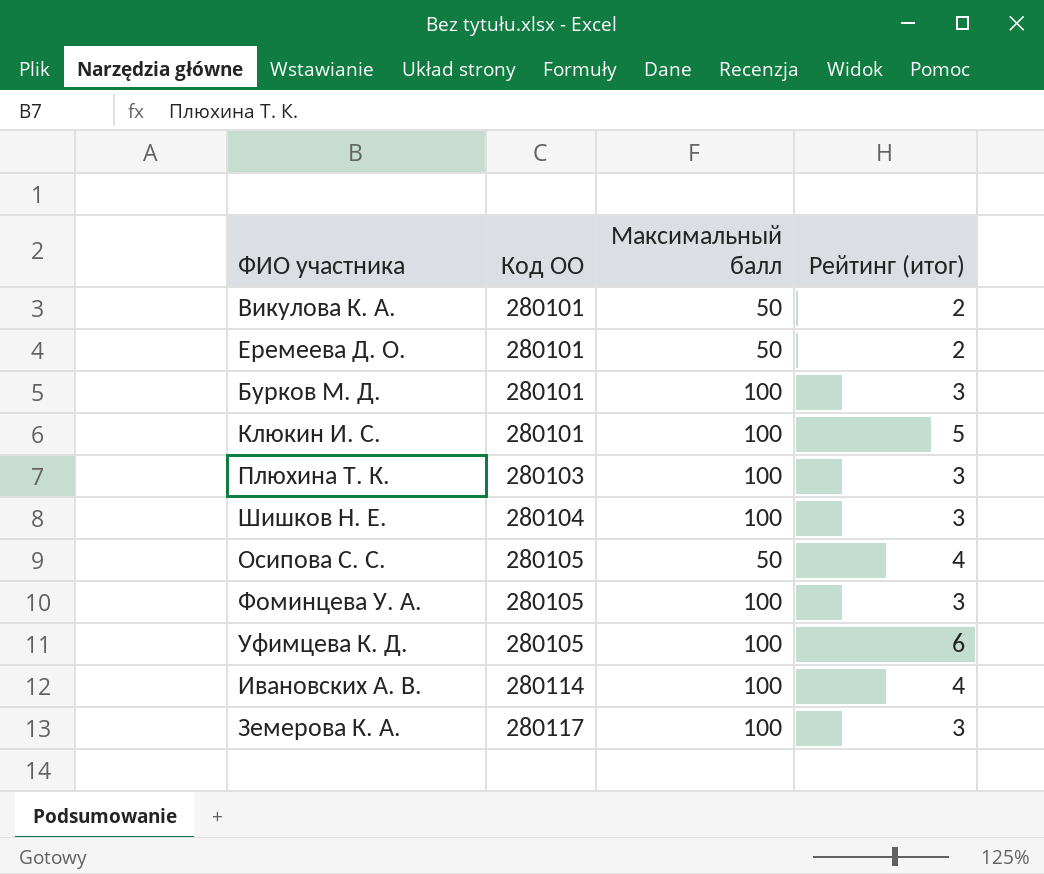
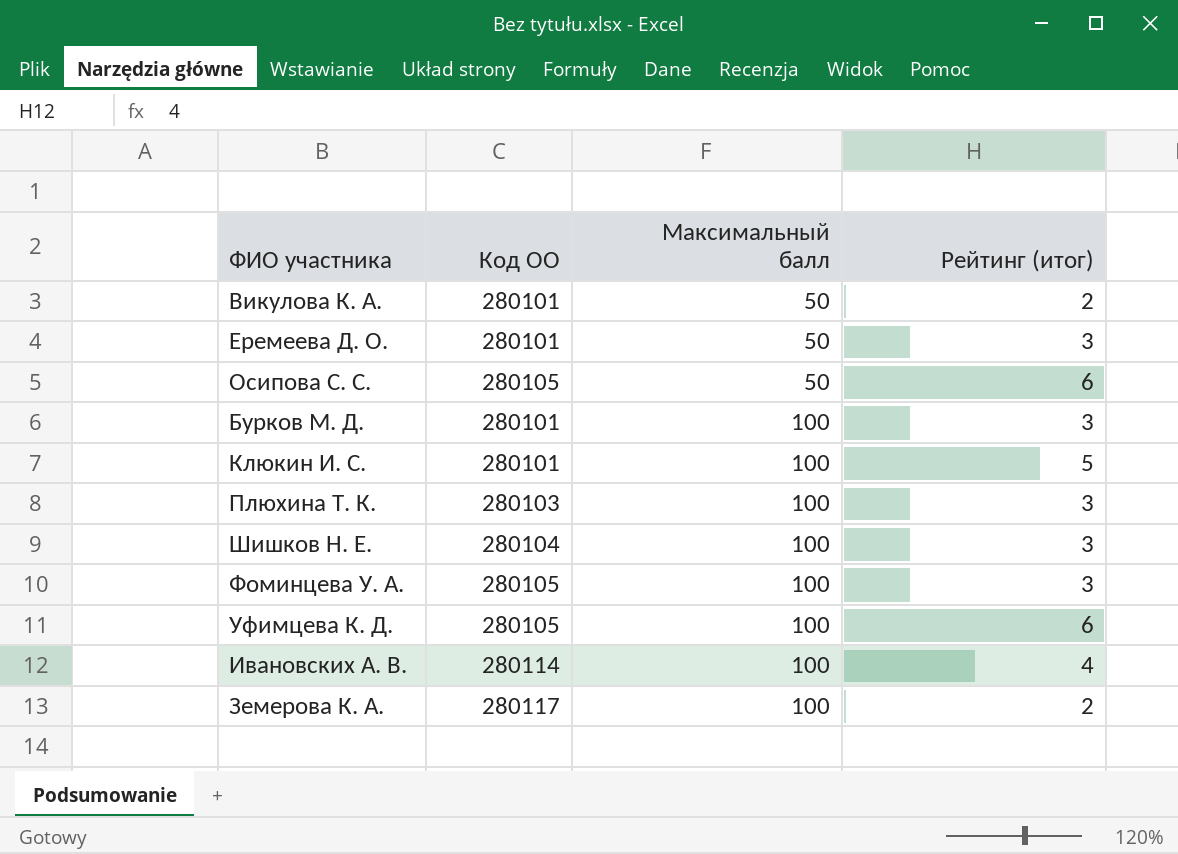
row order: Код ОО ascending -> Максимальный балл ascending
Еремеева Д. О. | Рейтинг (итог): 2 -> 3
Осипова С. С. | Рейтинг (итог): 4 -> 6
Земерова К. А. | Рейтинг (итог): 3 -> 2

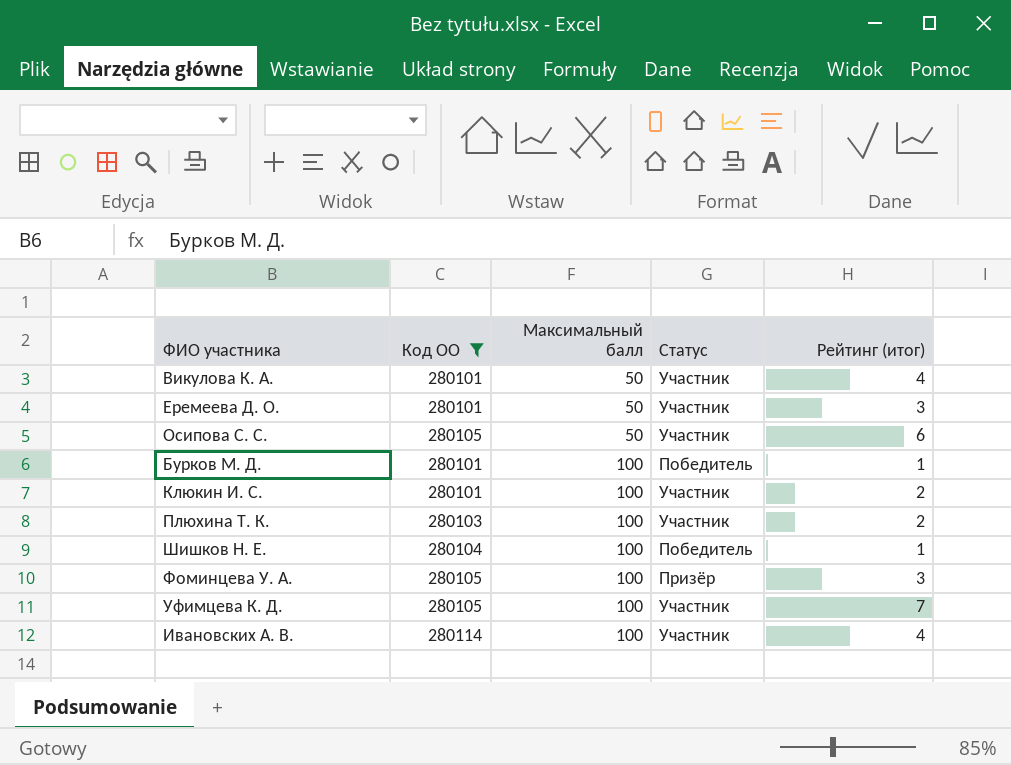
filter: none -> Код ОО != 280117
column Статус | position: none -> 4
Викулова К. А. | Рейтинг (итог): 2 -> 4
Бурков М. Д. | Рейтинг (итог): 3 -> 1
Клюкин И. С. | Рейтинг (итог): 5 -> 2
Плюхина Т. К. | Рейтинг (итог): 3 -> 2
Шишков Н. Е. | Рейтинг (итог): 3 -> 1
Уфимцева К. Д. | Рейтинг (итог): 6 -> 7

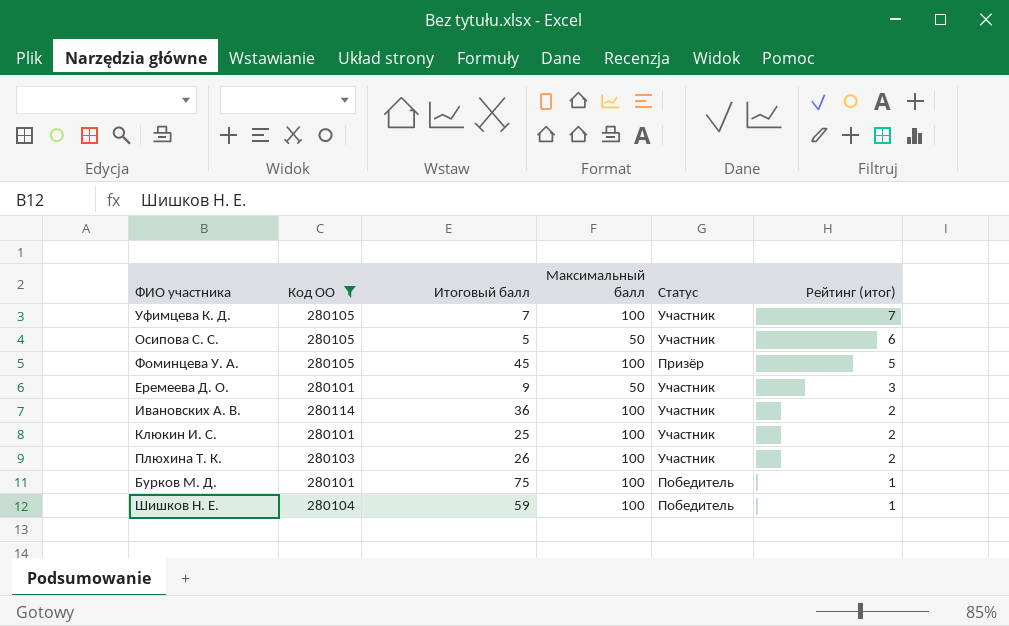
row order: Максимальный балл ascending -> Рейтинг (итог) descending
column Итоговый балл | position: none -> 3
row Викулова К. А.: 280101 | 50 | Участник | 4 -> none
Фоминцева У. А. | Рейтинг (итог): 3 -> 5
Ивановских А. В. | Рейтинг (итог): 4 -> 2

